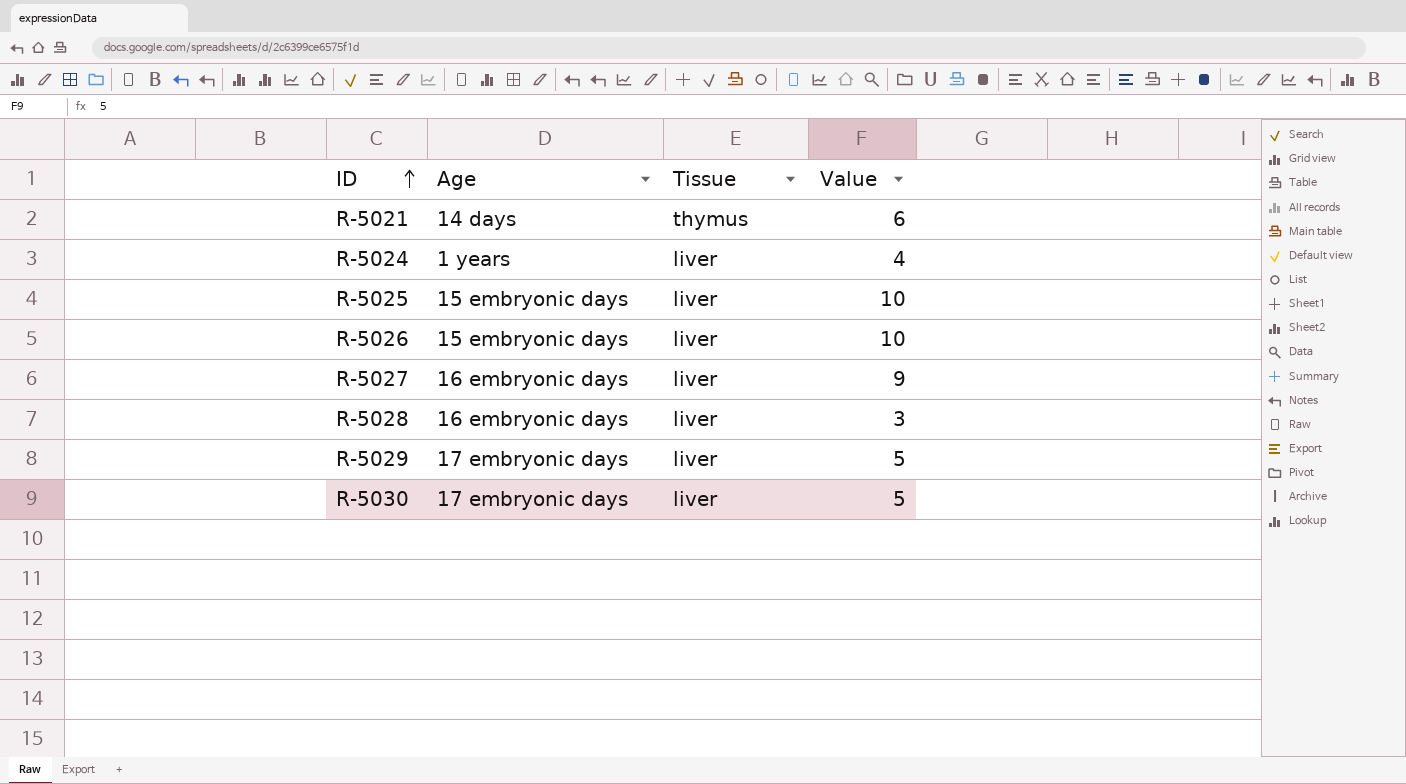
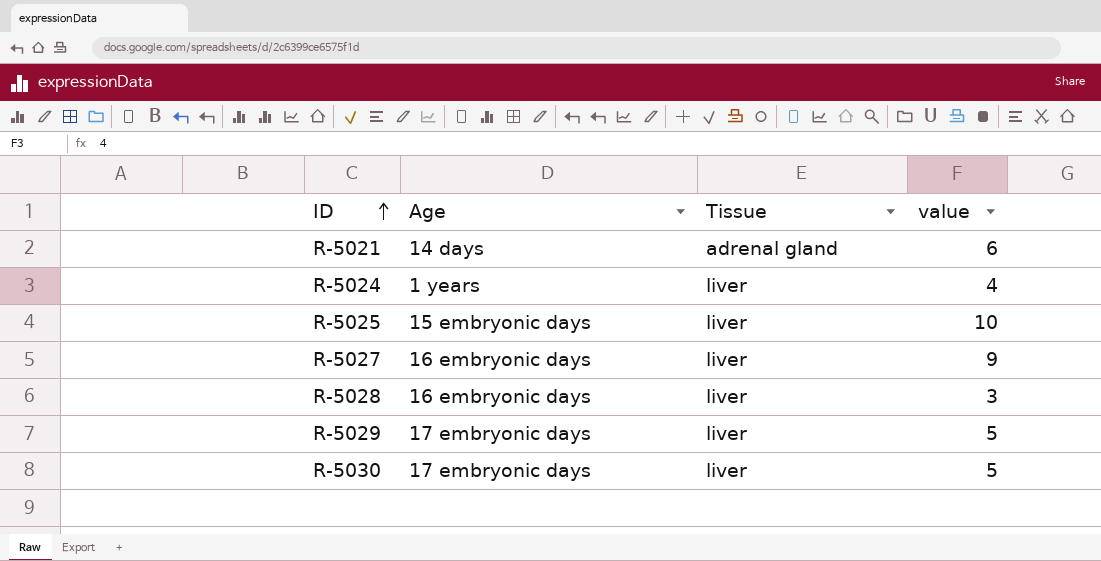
column name: Value -> value
row R-5026: 15 embryonic days | liver | 10 -> none
R-5021 | Tissue: thymus -> adrenal gland

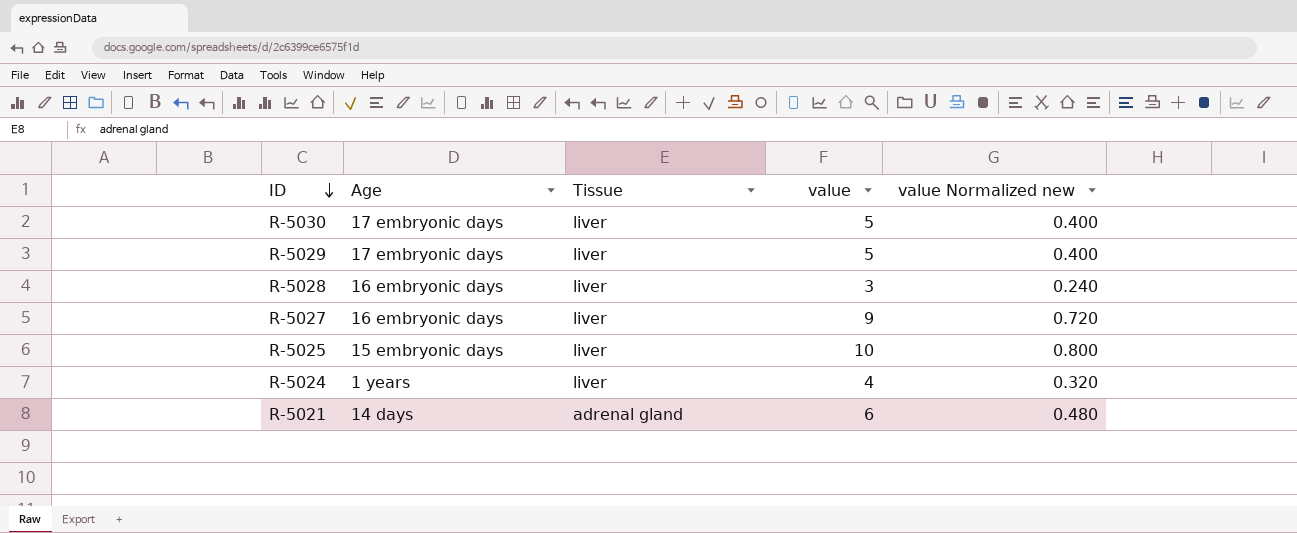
row order: ID ascending -> ID descending
column value Normalized new | formula: none -> [value] * 0.08

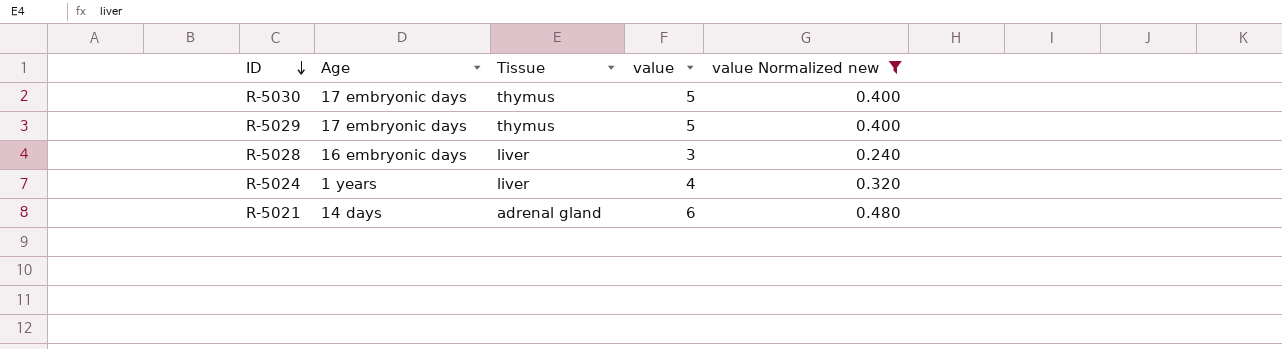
filter: none -> value Normalized new <= 0.480
R-5030 | Tissue: liver -> thymus
R-5029 | Tissue: liver -> thymus

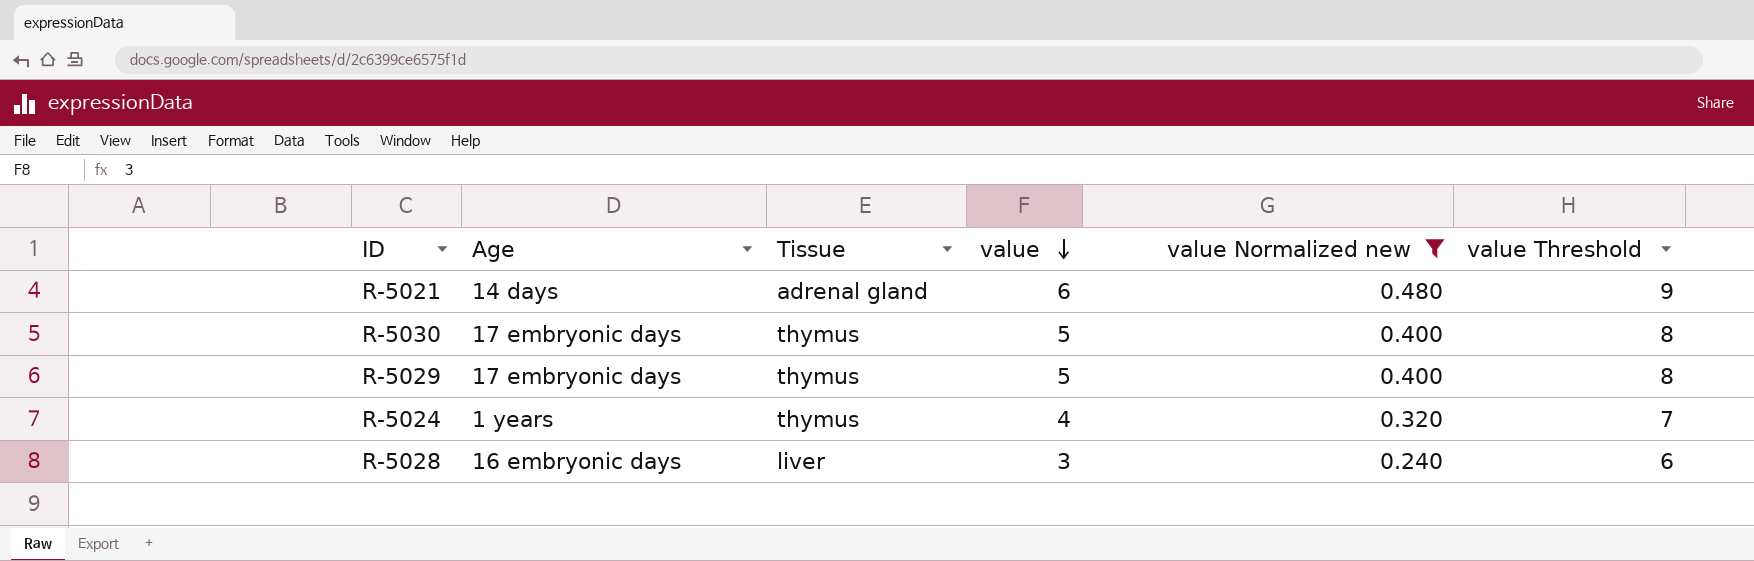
row order: ID descending -> value descending
column value Threshold | formula: none -> [value] + 3
R-5024 | Tissue: liver -> thymus

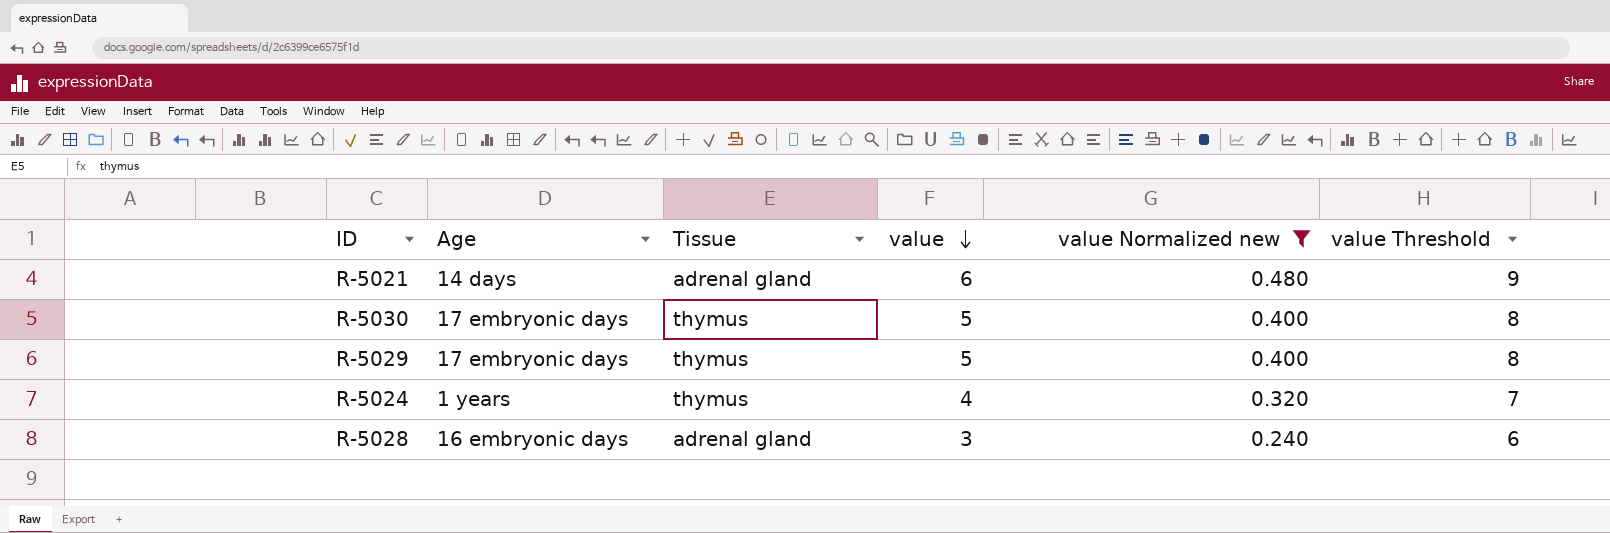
R-5028 | Tissue: liver -> adrenal gland

